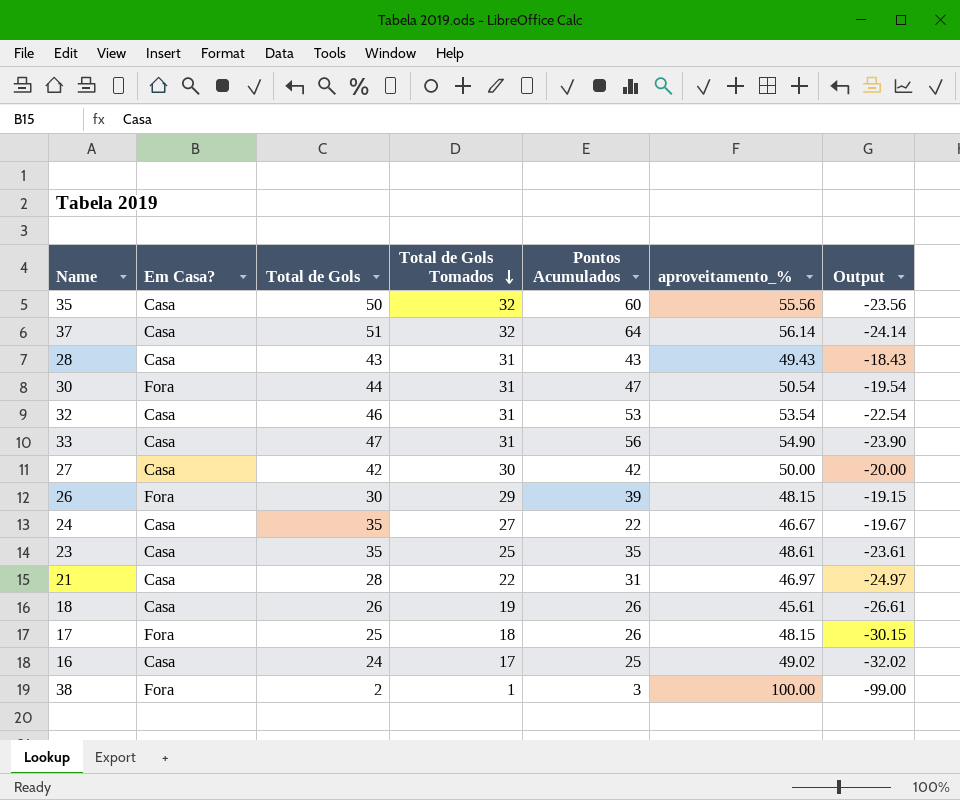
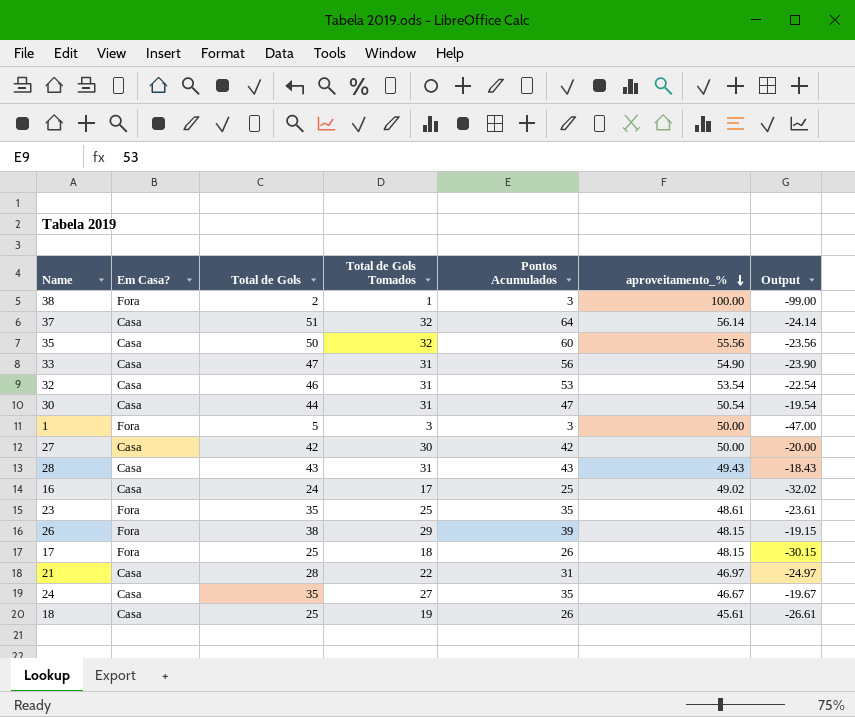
row order: Total de Gols Tomados descending -> aproveitamento_% descending
30 | Em Casa?: Fora -> Casa
row 1: none -> Fora | 5 | 3 | 3 | 50.00 | -47.00
23 | Em Casa?: Casa -> Fora
26 | Total de Gols: 30 -> 38
24 | Pontos Acumulados: 22 -> 35
18 | Total de Gols: 26 -> 25

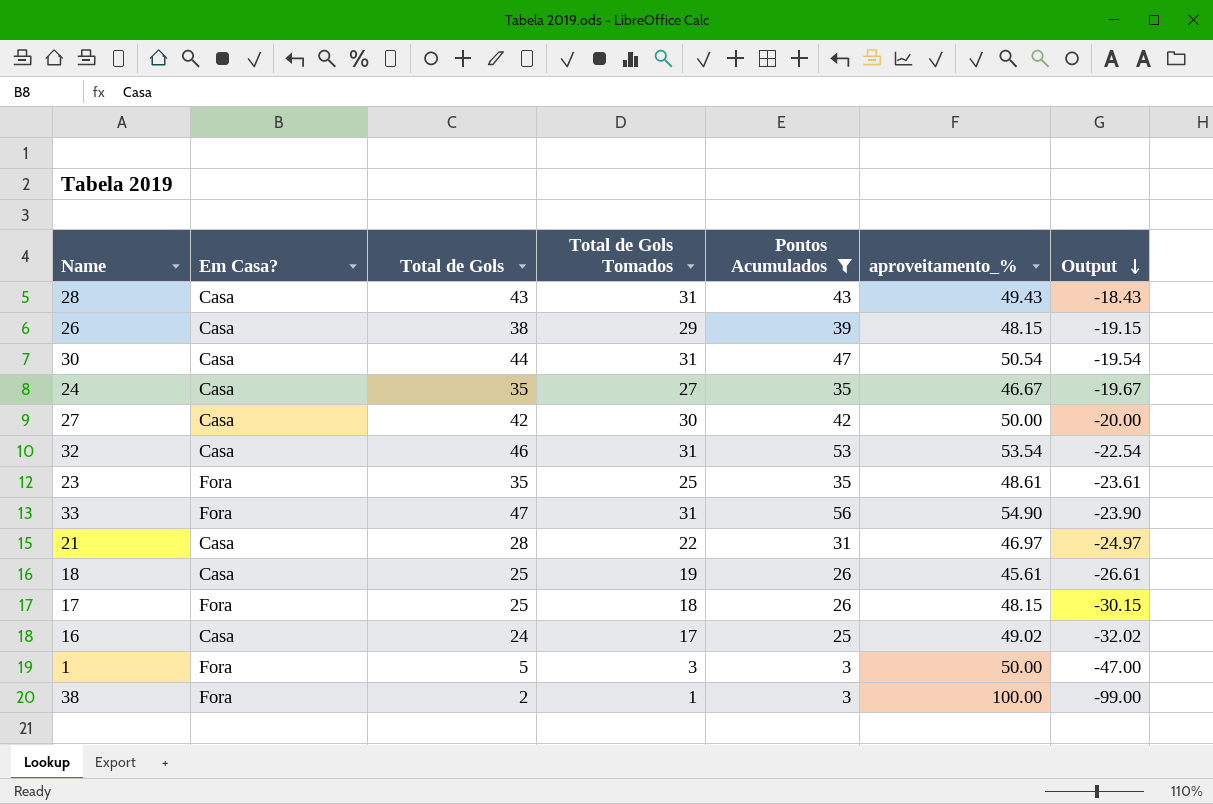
filter: none -> Pontos Acumulados <= 56
row order: aproveitamento_% descending -> Output descending
26 | Em Casa?: Fora -> Casa
33 | Em Casa?: Casa -> Fora

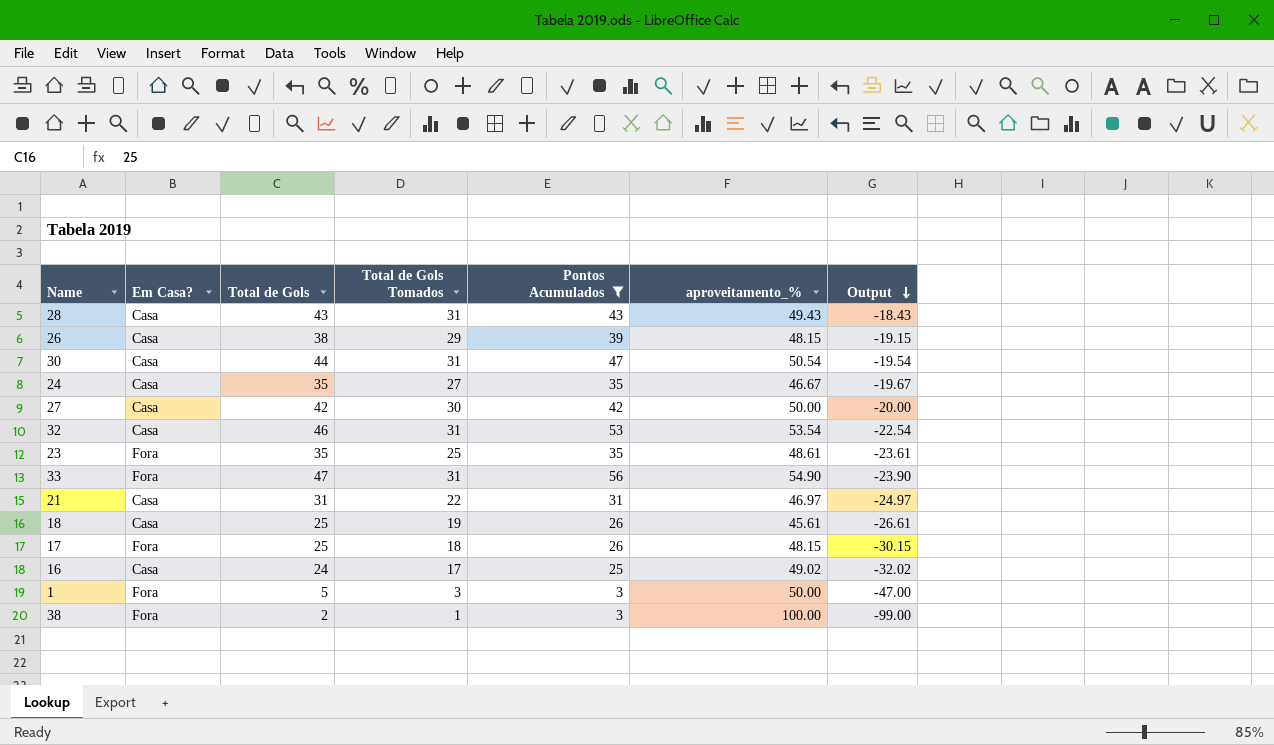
21 | Total de Gols: 28 -> 31

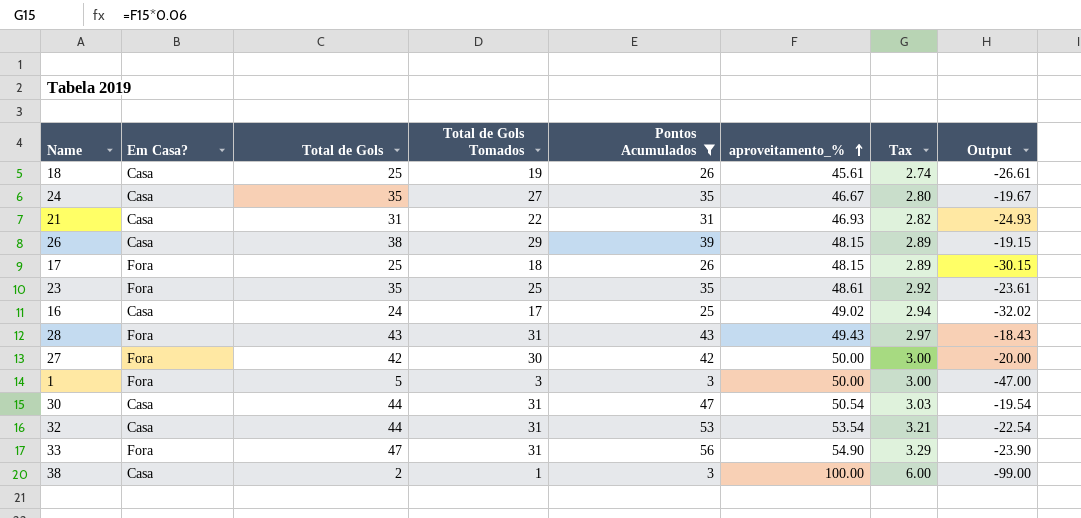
row order: Output descending -> aproveitamento_% ascending
column Tax | formula: none -> [aproveitamento_%] * 0.06
21 | aproveitamento_%: 46.97 -> 46.93
21 | Output: -24.97 -> -24.93
28 | Em Casa?: Casa -> Fora
27 | Em Casa?: Casa -> Fora
32 | Total de Gols: 46 -> 44
38 | Em Casa?: Fora -> Casa

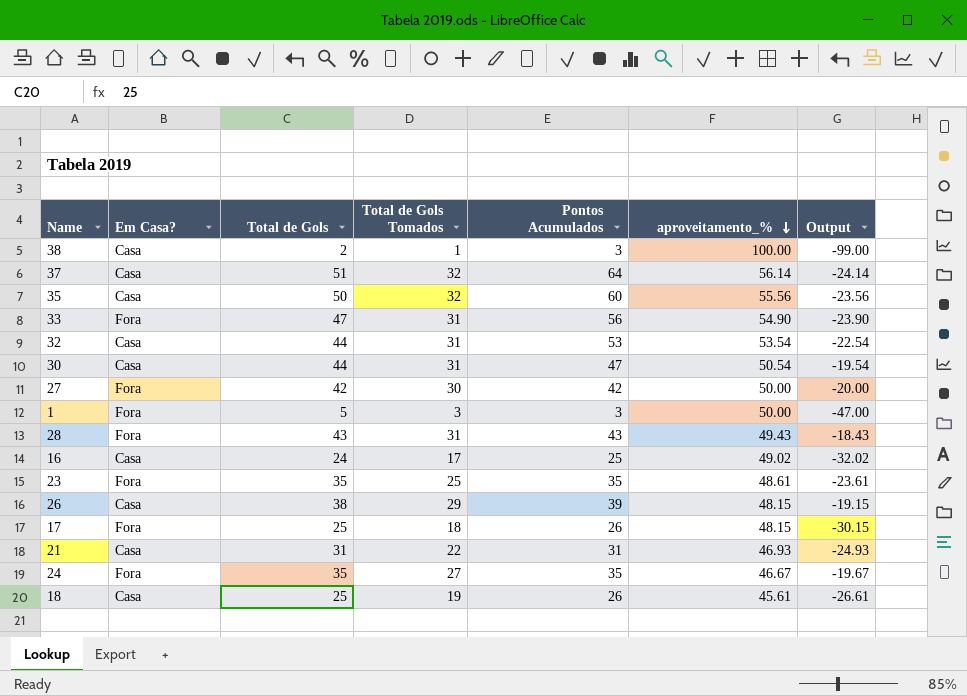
filter: Pontos Acumulados <= 56 -> none
row order: aproveitamento_% ascending -> aproveitamento_% descending
column Tax | formula: [aproveitamento_%] * 0.06 -> none
24 | Em Casa?: Casa -> Fora

